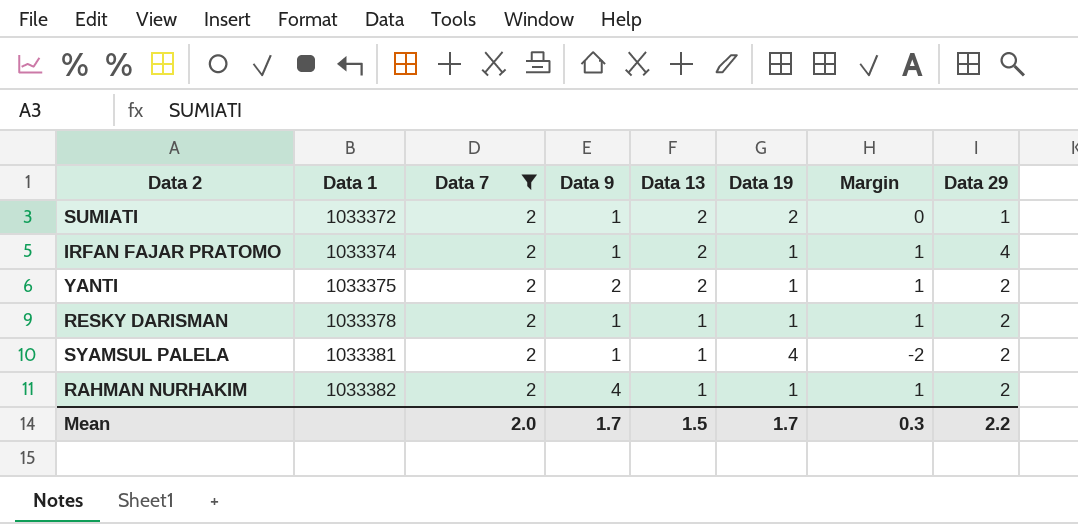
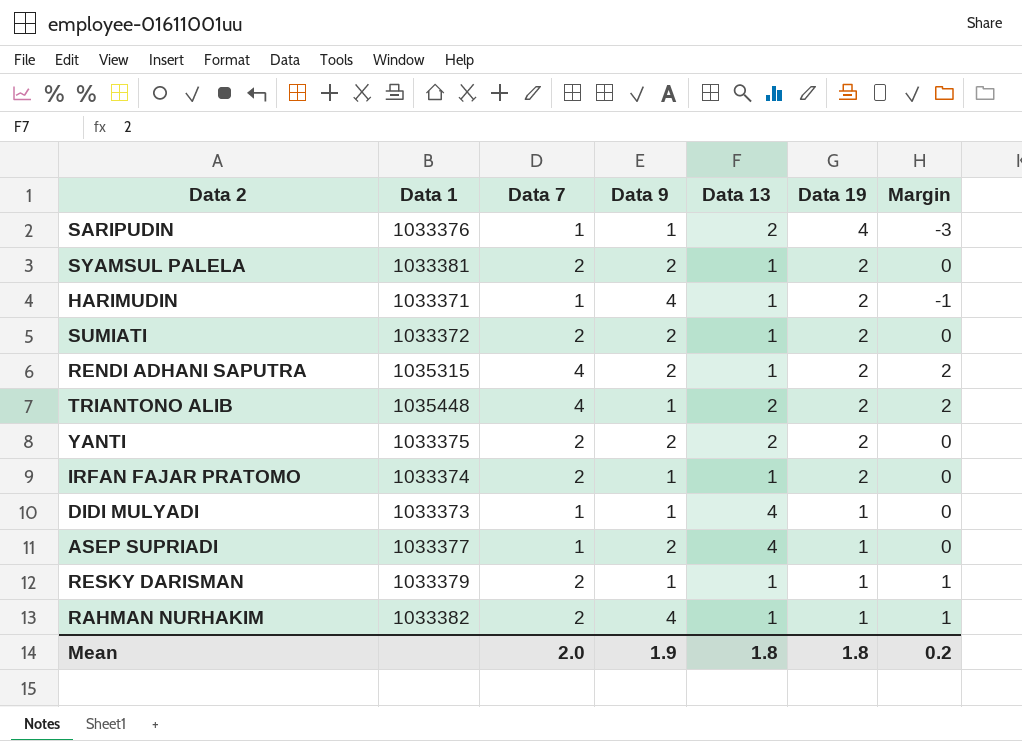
filter: Data 7 = 2 -> none
row order: Data 1 ascending -> Data 19 descending
column Data 29 | position: 8 -> none
SYAMSUL PALELA | Data 9: 1 -> 2
SYAMSUL PALELA | Data 19: 4 -> 2
SYAMSUL PALELA | Margin: -2 -> 0
SUMIATI | Data 9: 1 -> 2
SUMIATI | Data 13: 2 -> 1
YANTI | Data 19: 1 -> 2
YANTI | Margin: 1 -> 0
IRFAN FAJAR PRATOMO | Data 13: 2 -> 1
IRFAN FAJAR PRATOMO | Data 19: 1 -> 2
IRFAN FAJAR PRATOMO | Margin: 1 -> 0
RESKY DARISMAN | Data 1: 1033378 -> 1033379
Mean | Data 9: 1.7 -> 1.9
Mean | Data 13: 1.5 -> 1.8
Mean | Data 19: 1.7 -> 1.8
Mean | Margin: 0.3 -> 0.2

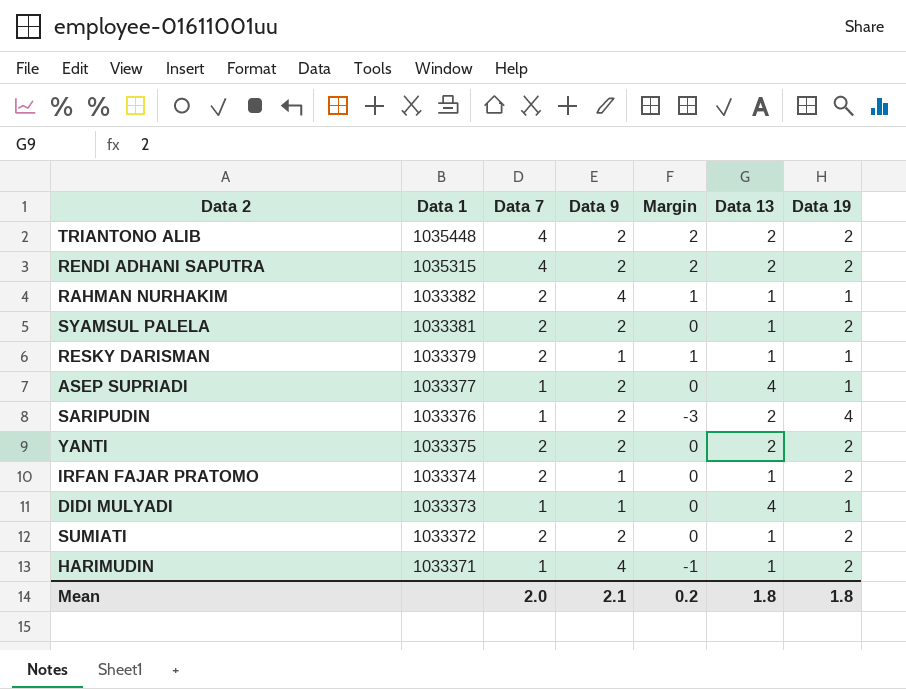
row order: Data 19 descending -> Data 1 descending
column Margin | position: 7 -> 5
TRIANTONO ALIB | Data 9: 1 -> 2
RENDI ADHANI SAPUTRA | Data 13: 1 -> 2
SARIPUDIN | Data 9: 1 -> 2
Mean | Data 9: 1.9 -> 2.1

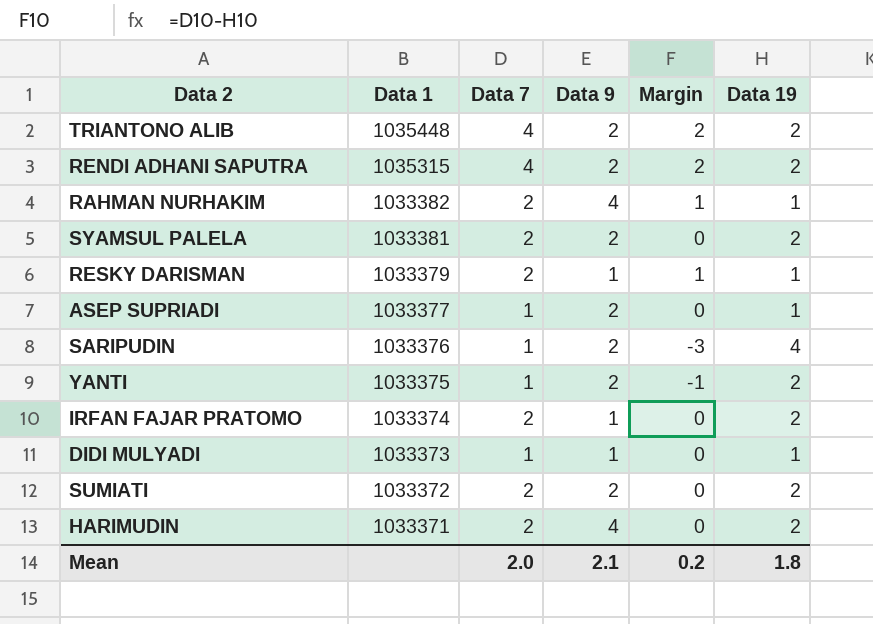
column Data 13 | position: 6 -> none
YANTI | Data 7: 2 -> 1
YANTI | Margin: 0 -> -1
HARIMUDIN | Data 7: 1 -> 2
HARIMUDIN | Margin: -1 -> 0

